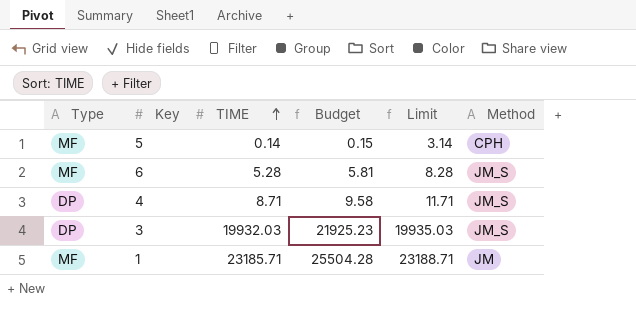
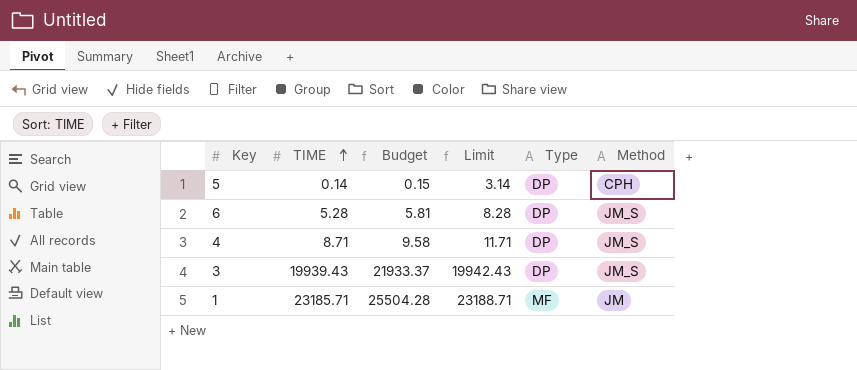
column Type | position: 1 -> 5
5 | Type: MF -> DP
6 | Type: MF -> DP
3 | TIME: 19932.03 -> 19939.43
3 | Budget: 21925.23 -> 21933.37
3 | Limit: 19935.03 -> 19942.43

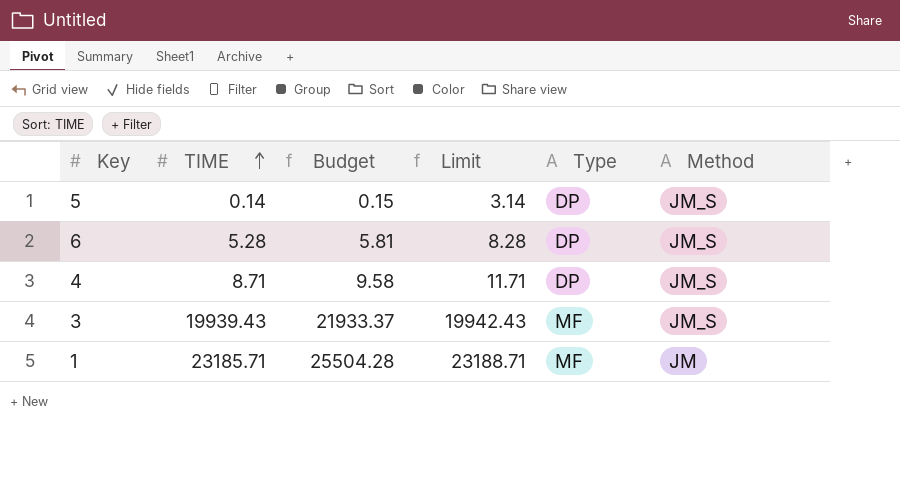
5 | Method: CPH -> JM_S
3 | Type: DP -> MF

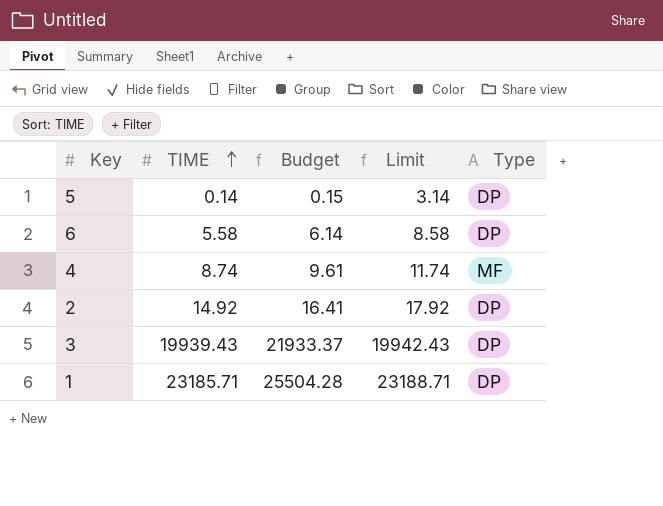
column Method | position: 6 -> none
6 | TIME: 5.28 -> 5.58
6 | Budget: 5.81 -> 6.14
6 | Limit: 8.28 -> 8.58
4 | TIME: 8.71 -> 8.74
4 | Budget: 9.58 -> 9.61
4 | Limit: 11.71 -> 11.74
4 | Type: DP -> MF
row 2: none -> 14.92 | 16.41 | 17.92 | DP
3 | Type: MF -> DP
1 | Type: MF -> DP

